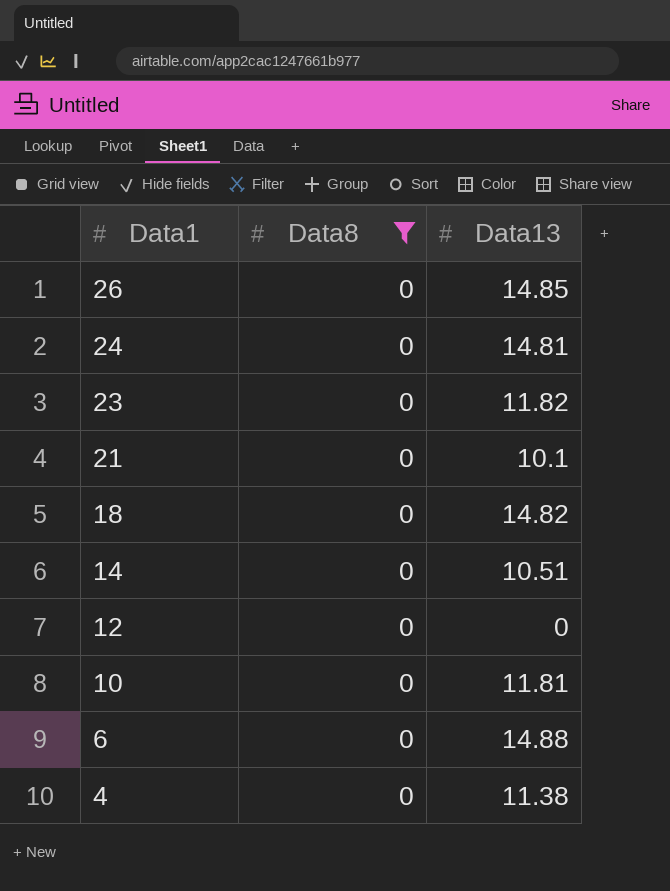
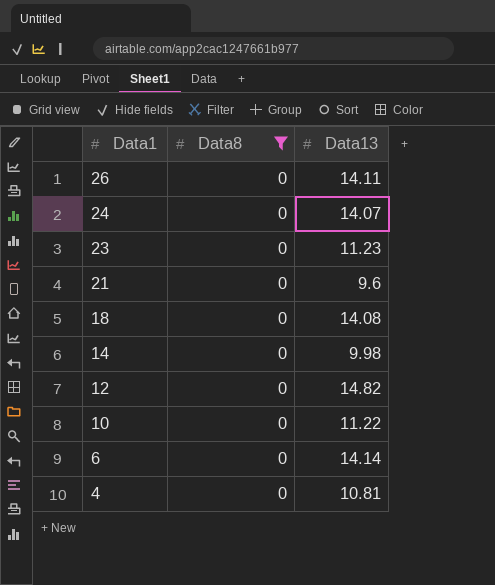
26 | Data13: 14.85 -> 14.11
24 | Data13: 14.81 -> 14.07
23 | Data13: 11.82 -> 11.23
21 | Data13: 10.1 -> 9.6
18 | Data13: 14.82 -> 14.08
14 | Data13: 10.51 -> 9.98
12 | Data13: 0 -> 14.82
10 | Data13: 11.81 -> 11.22
6 | Data13: 14.88 -> 14.14
4 | Data13: 11.38 -> 10.81

